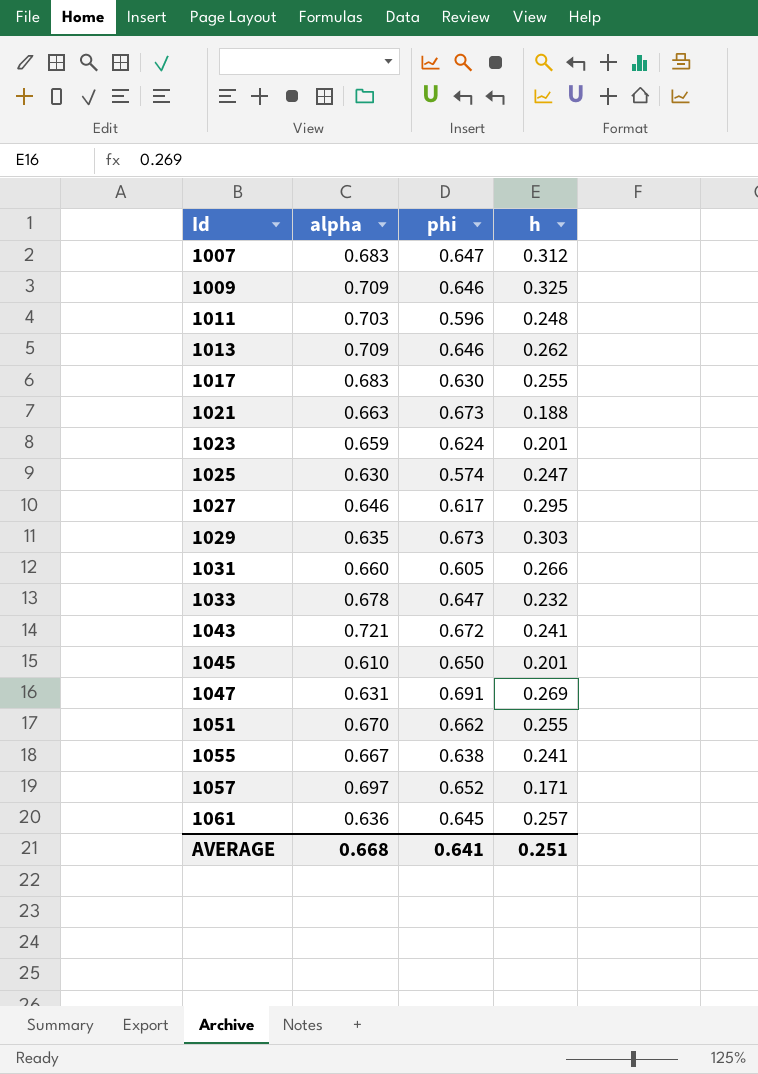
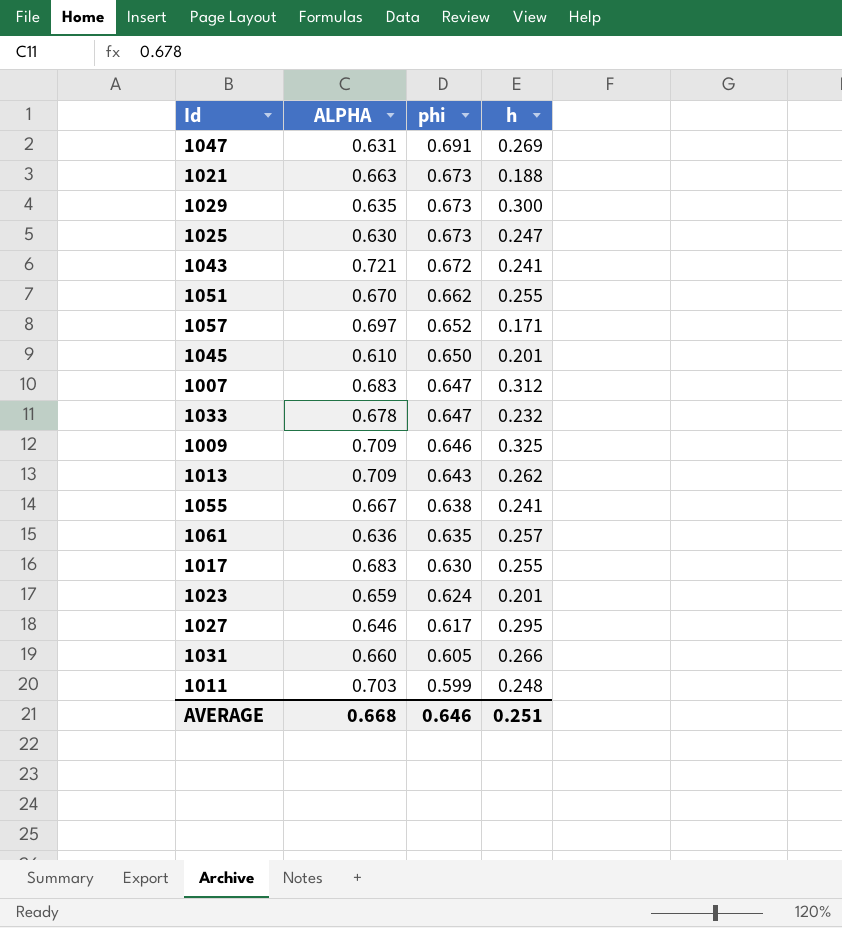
row order: Id ascending -> phi descending
column name: alpha -> ALPHA
1029 | h: 0.303 -> 0.300
1025 | phi: 0.574 -> 0.673
1013 | phi: 0.646 -> 0.643
1061 | phi: 0.645 -> 0.635
1011 | phi: 0.596 -> 0.599
AVERAGE | phi: 0.641 -> 0.646

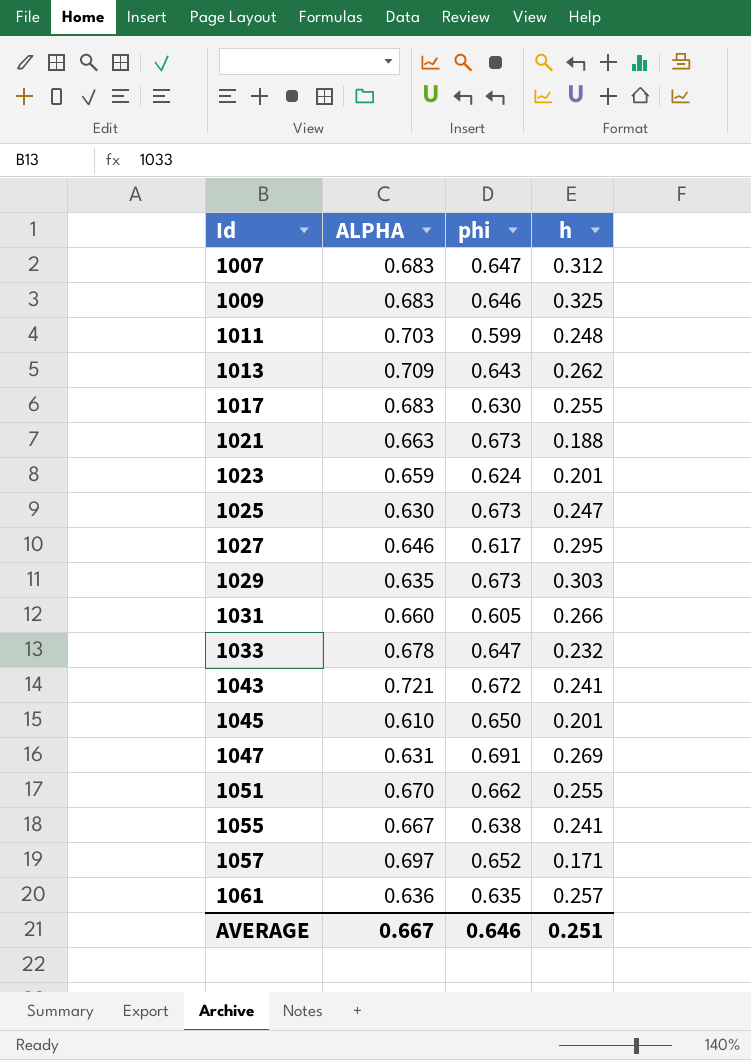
row order: phi descending -> Id ascending
1009 | ALPHA: 0.709 -> 0.683
1029 | h: 0.300 -> 0.303
AVERAGE | ALPHA: 0.668 -> 0.667

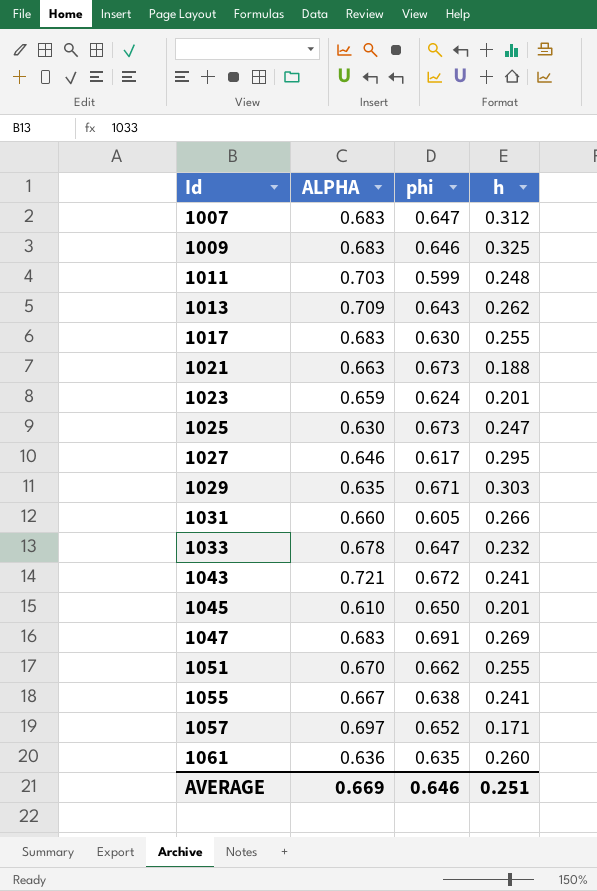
1029 | phi: 0.673 -> 0.671
1047 | ALPHA: 0.631 -> 0.683
1061 | h: 0.257 -> 0.260
AVERAGE | ALPHA: 0.667 -> 0.669

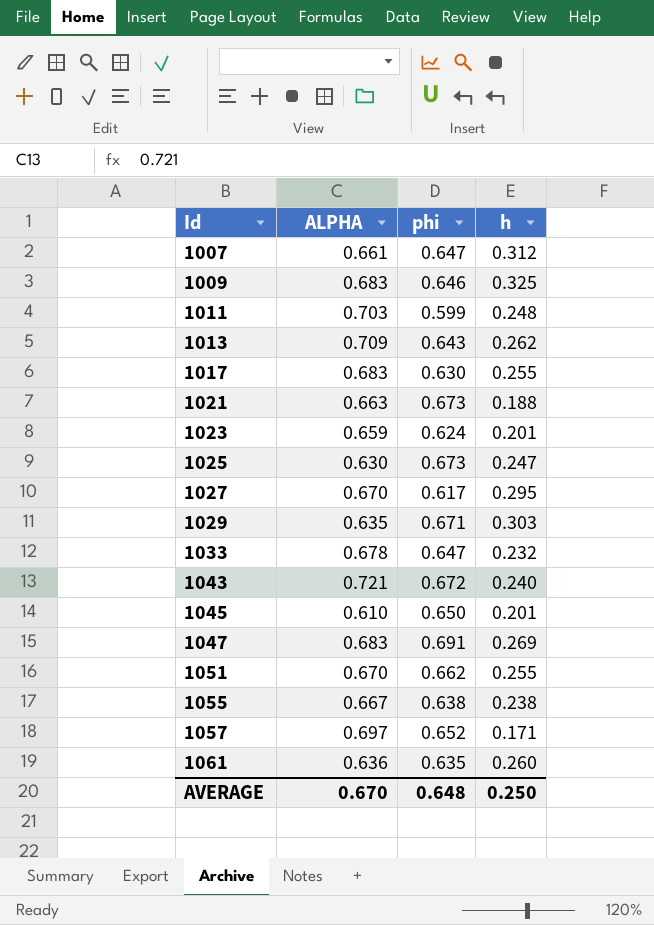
row 1031: 0.660 | 0.605 | 0.266 -> none
1007 | ALPHA: 0.683 -> 0.661
1027 | ALPHA: 0.646 -> 0.670
1043 | h: 0.241 -> 0.240
1055 | h: 0.241 -> 0.238
AVERAGE | ALPHA: 0.669 -> 0.670
AVERAGE | phi: 0.646 -> 0.648
AVERAGE | h: 0.251 -> 0.250

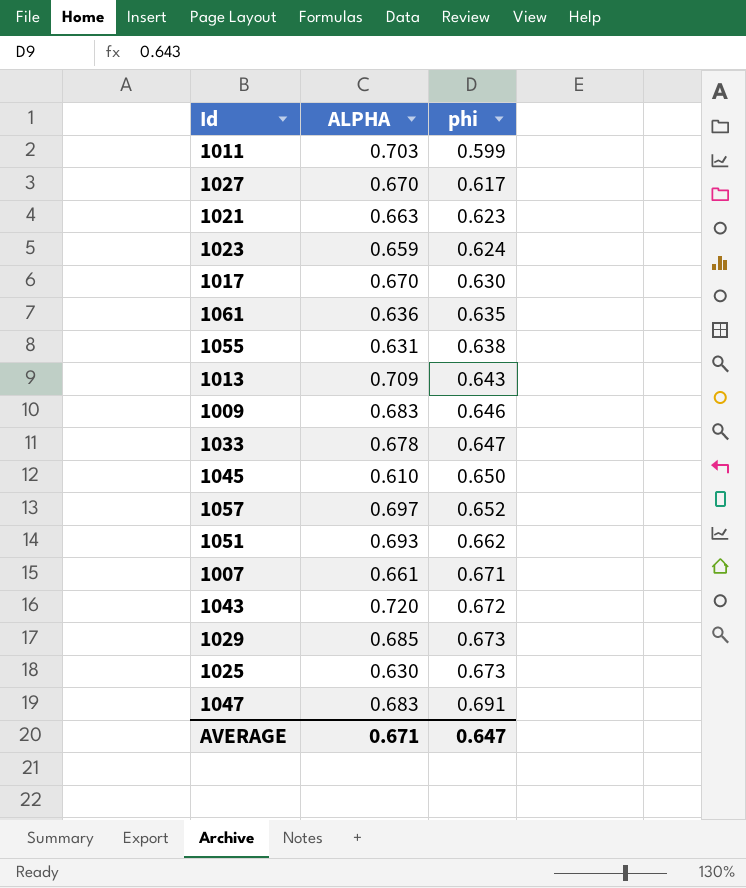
row order: Id ascending -> phi ascending
column h | position: 4 -> none
1021 | phi: 0.673 -> 0.623
1017 | ALPHA: 0.683 -> 0.670
1055 | ALPHA: 0.667 -> 0.631
1051 | ALPHA: 0.670 -> 0.693
1007 | phi: 0.647 -> 0.671
1043 | ALPHA: 0.721 -> 0.720
1029 | ALPHA: 0.635 -> 0.685
1029 | phi: 0.671 -> 0.673
AVERAGE | ALPHA: 0.670 -> 0.671
AVERAGE | phi: 0.648 -> 0.647

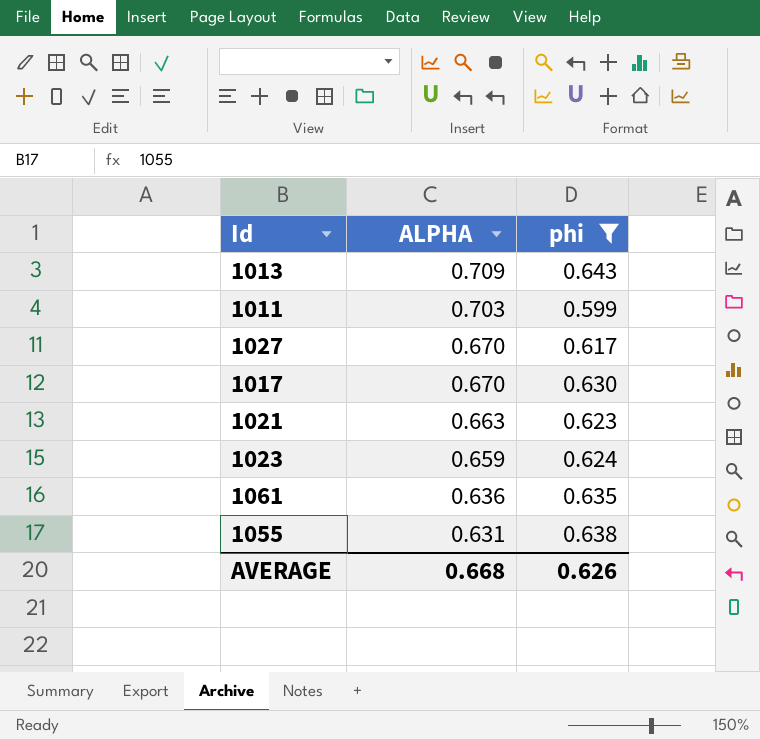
filter: none -> phi <= 0.643
row order: phi ascending -> ALPHA descending
AVERAGE | ALPHA: 0.671 -> 0.668
AVERAGE | phi: 0.647 -> 0.626

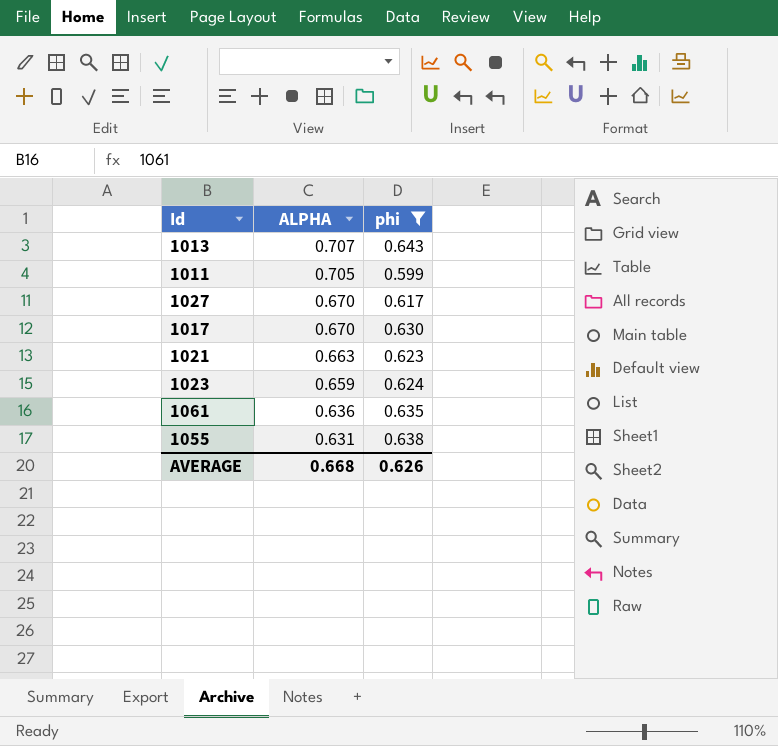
1013 | ALPHA: 0.709 -> 0.707
1011 | ALPHA: 0.703 -> 0.705

